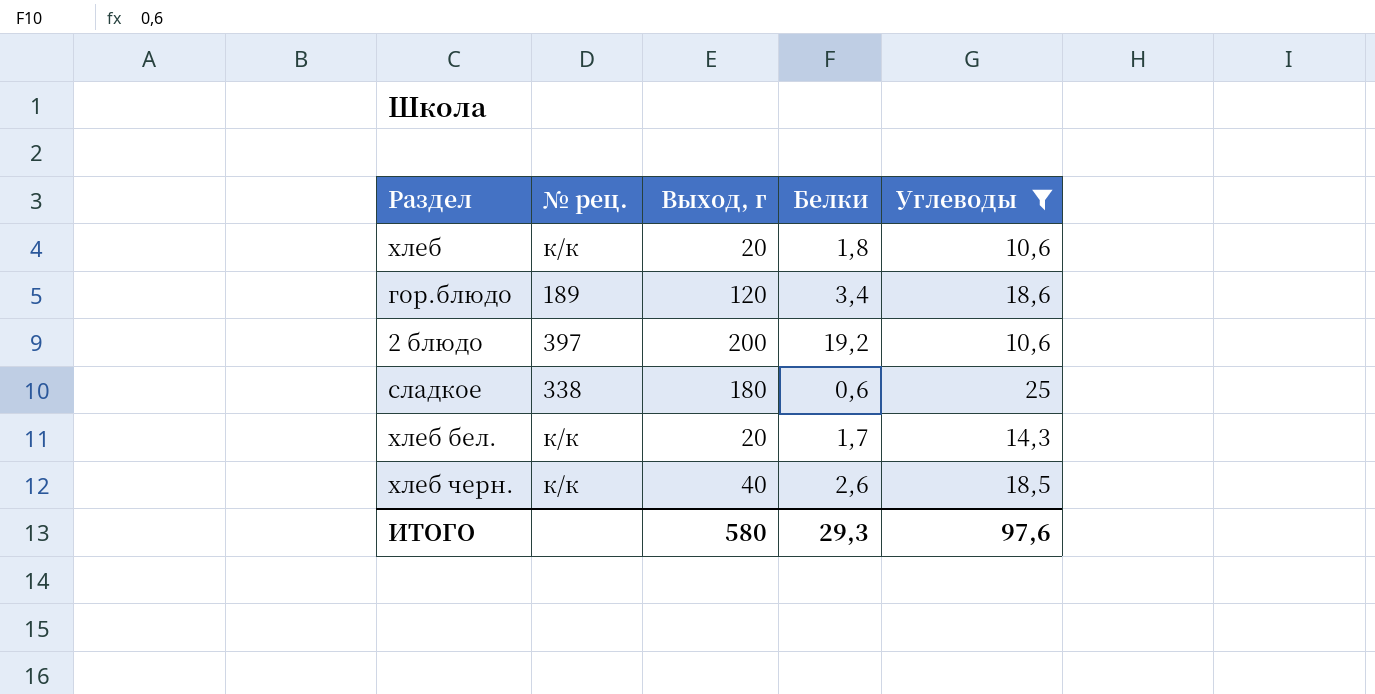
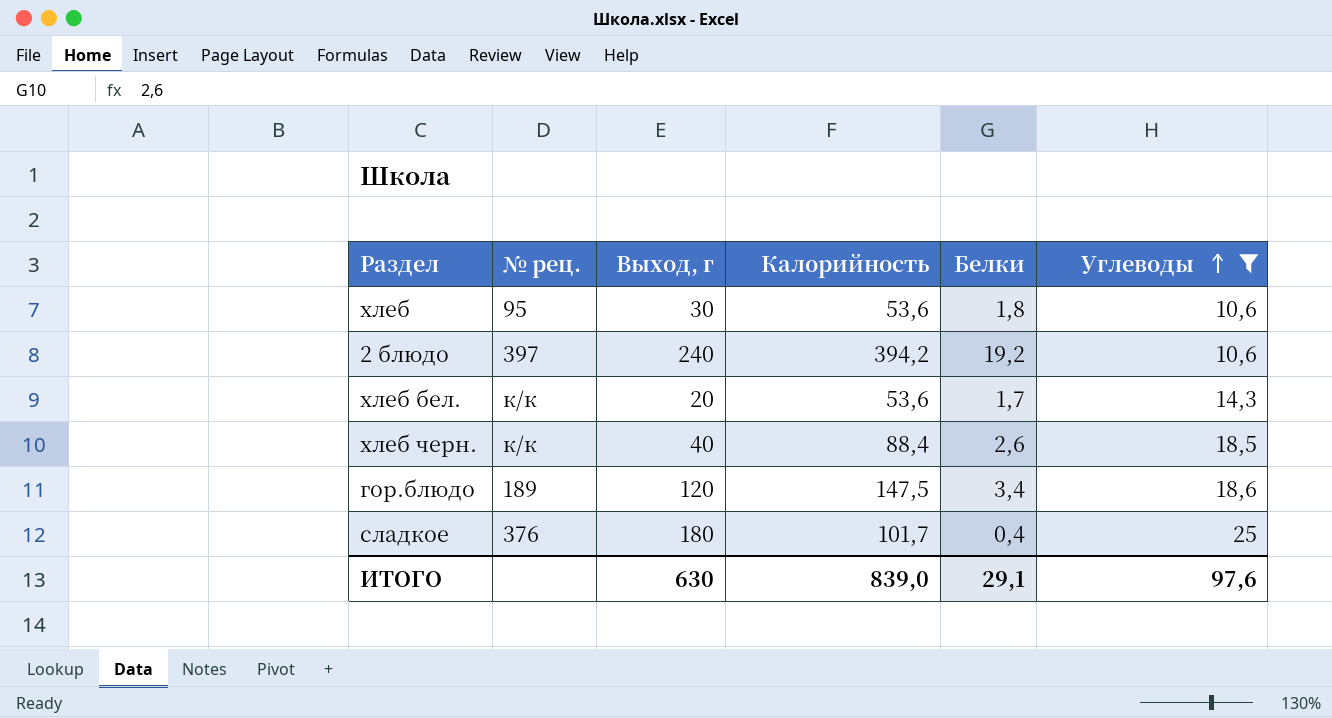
row order: none -> Углеводы ascending
column Калорийность | position: none -> 4
хлеб | № рец.: к/к -> 95
хлеб | Выход, г: 20 -> 30
2 блюдо | Выход, г: 200 -> 240
сладкое | № рец.: 338 -> 376
сладкое | Белки: 0,6 -> 0,4
ИТОГО | Выход, г: 580 -> 630
ИТОГО | Белки: 29,3 -> 29,1

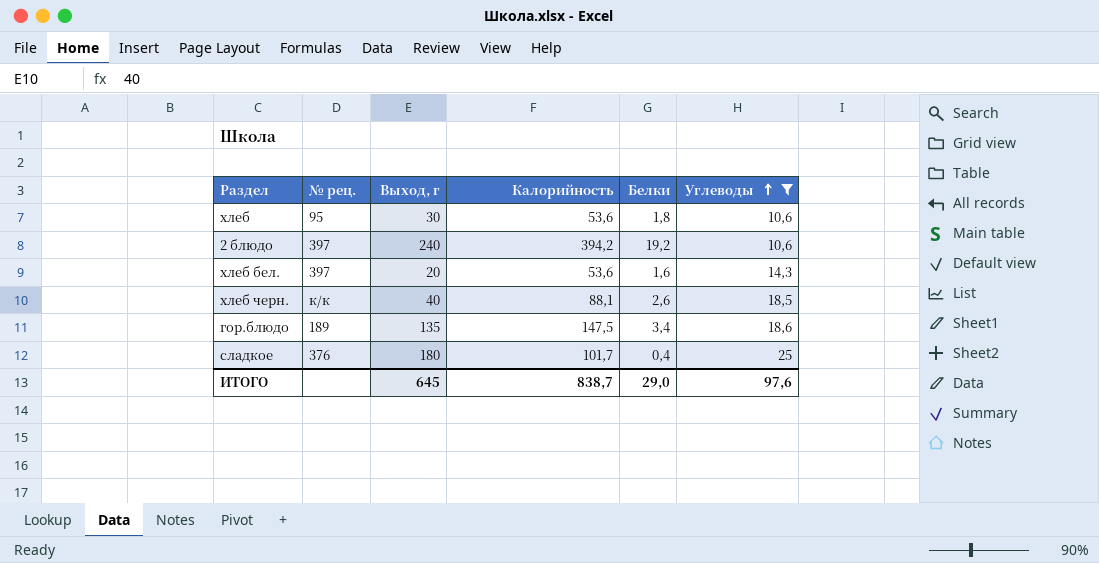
хлеб бел. | № рец.: к/к -> 397
хлеб бел. | Белки: 1,7 -> 1,6
хлеб черн. | Калорийность: 88,4 -> 88,1
гор.блюдо | Выход, г: 120 -> 135
ИТОГО | Выход, г: 630 -> 645
ИТОГО | Калорийность: 839,0 -> 838,7
ИТОГО | Белки: 29,1 -> 29,0

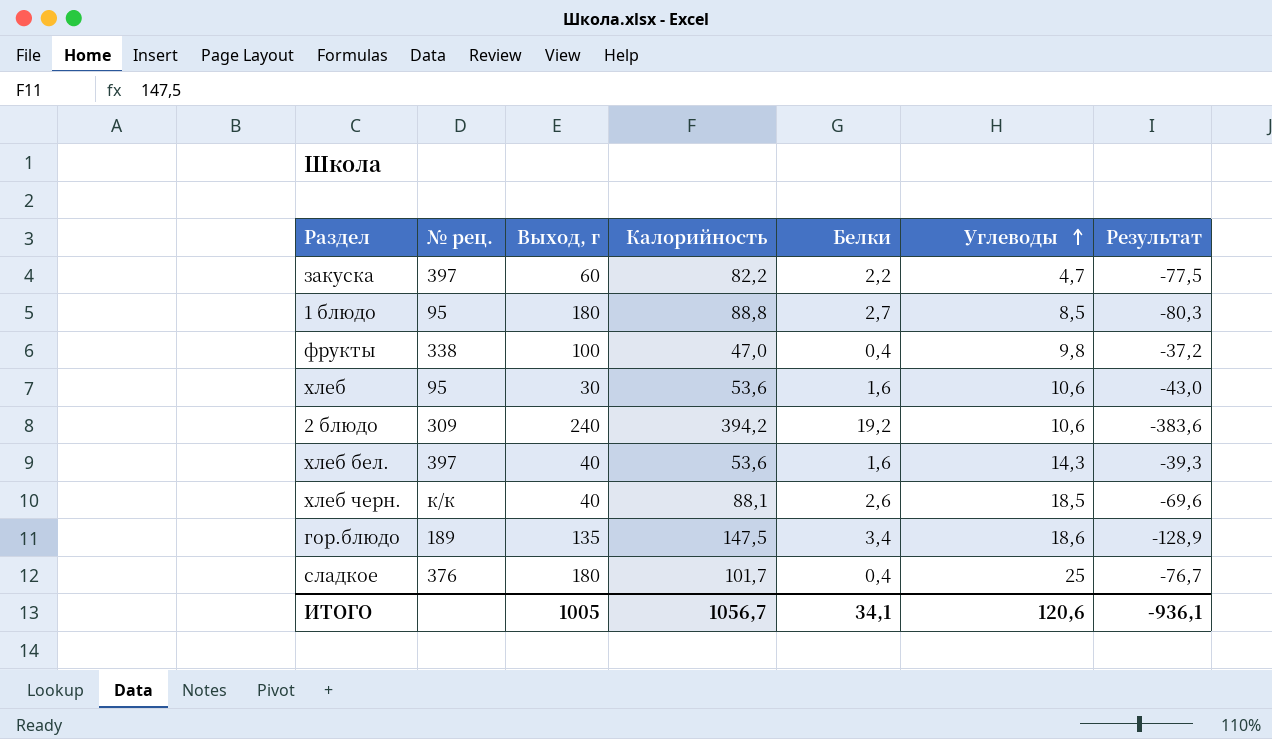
filter: Углеводы >= 10,6 -> none
column Результат | formula: none -> [Углеводы] - [Калорийность]
хлеб | Белки: 1,8 -> 1,6
2 блюдо | № рец.: 397 -> 309
хлеб бел. | Выход, г: 20 -> 40
ИТОГО | Выход, г: 645 -> 1005
ИТОГО | Калорийность: 838,7 -> 1056,7
ИТОГО | Белки: 29,0 -> 34,1
ИТОГО | Углеводы: 97,6 -> 120,6

